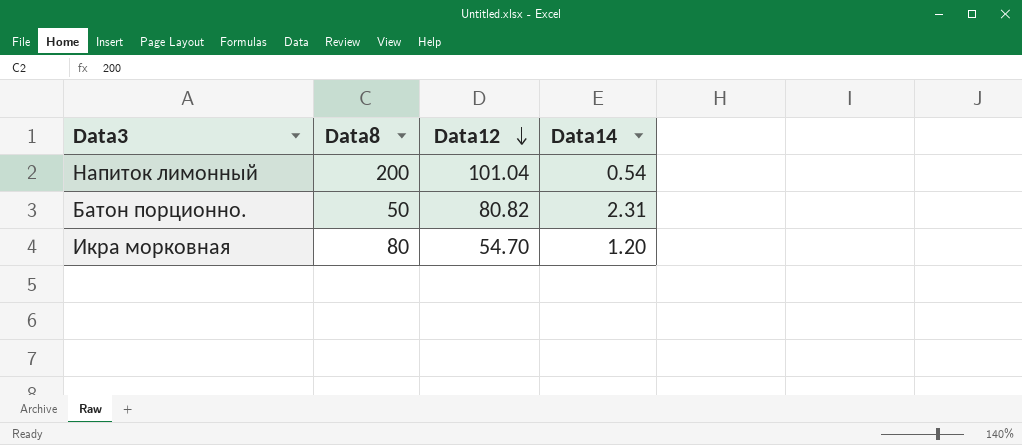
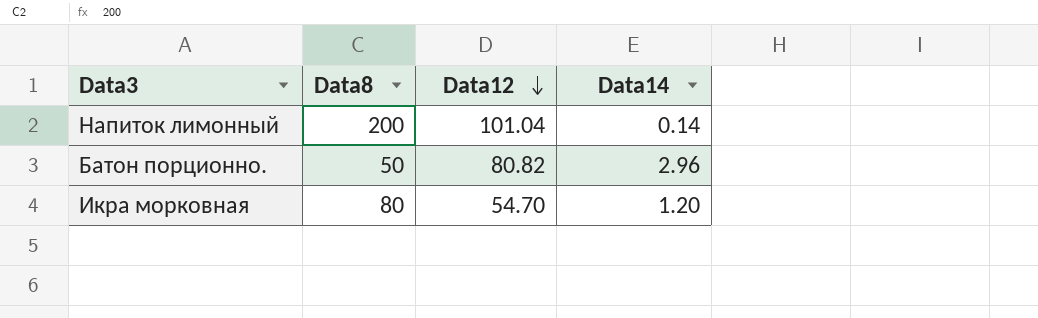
Напиток лимонный | Data14: 0.54 -> 0.14
Батон порционно. | Data14: 2.31 -> 2.96

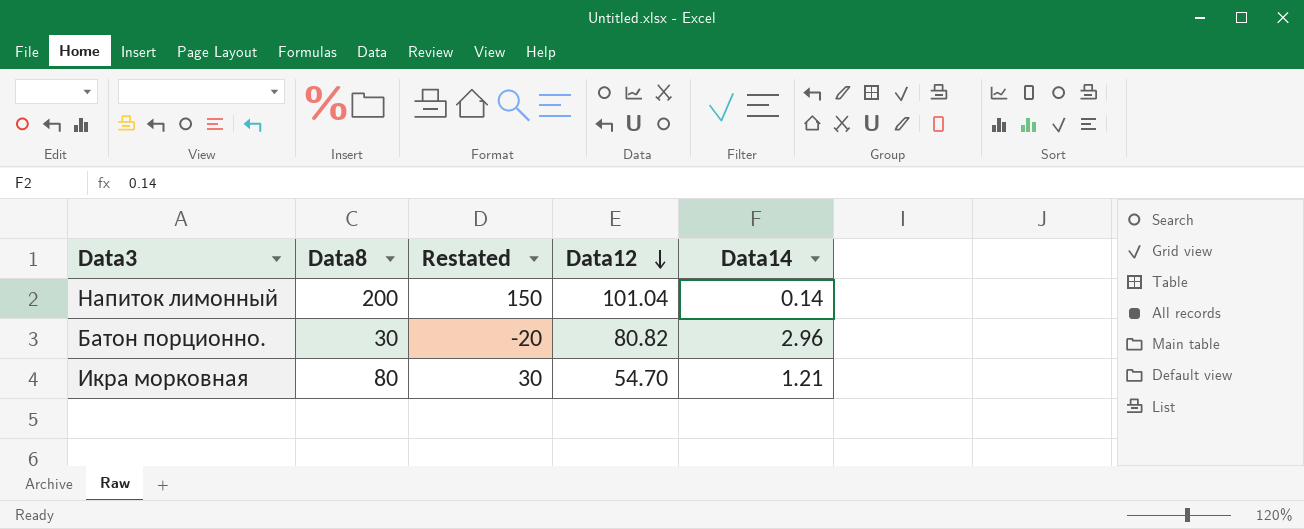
column Restated | formula: none -> [Data8] - 50
Батон порционно. | Data8: 50 -> 30
Икра морковная | Data14: 1.20 -> 1.21

